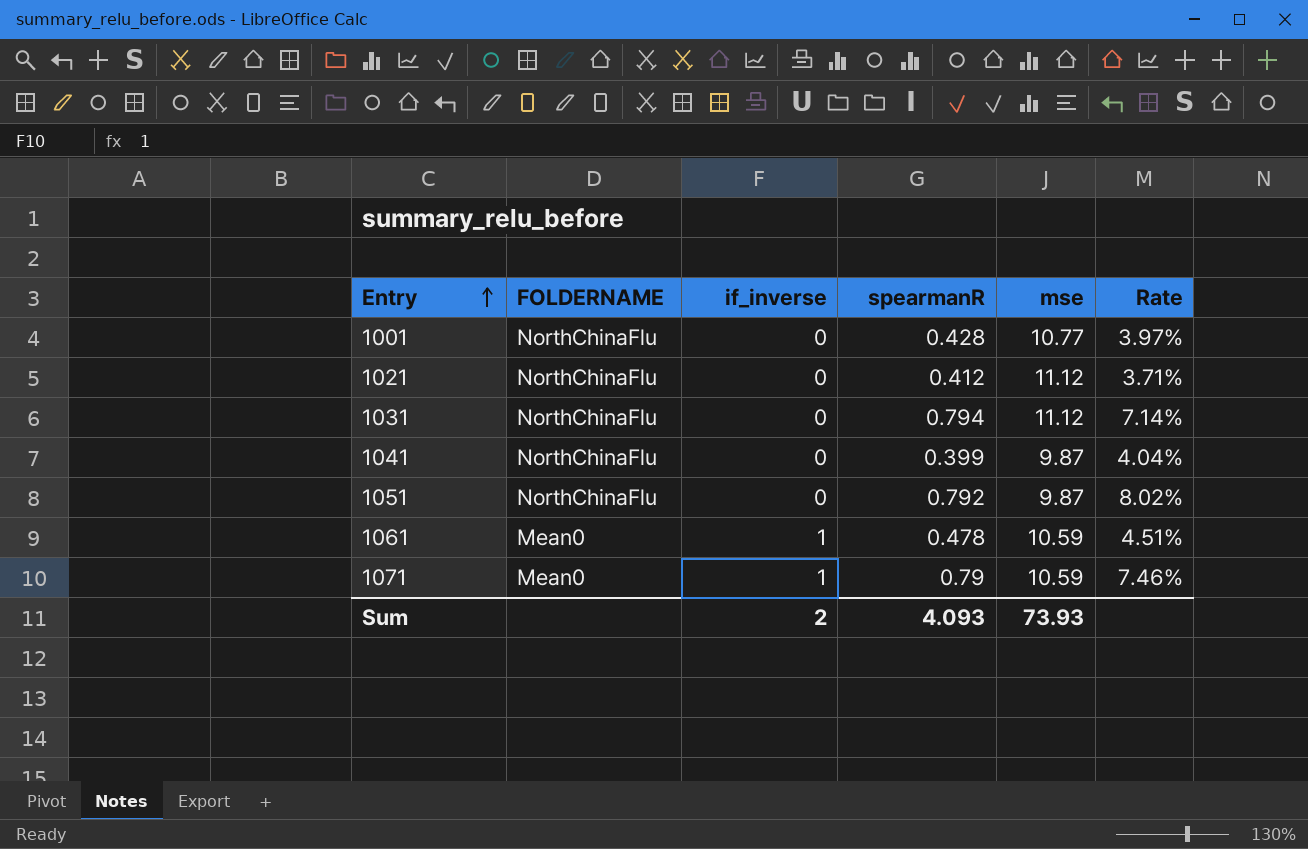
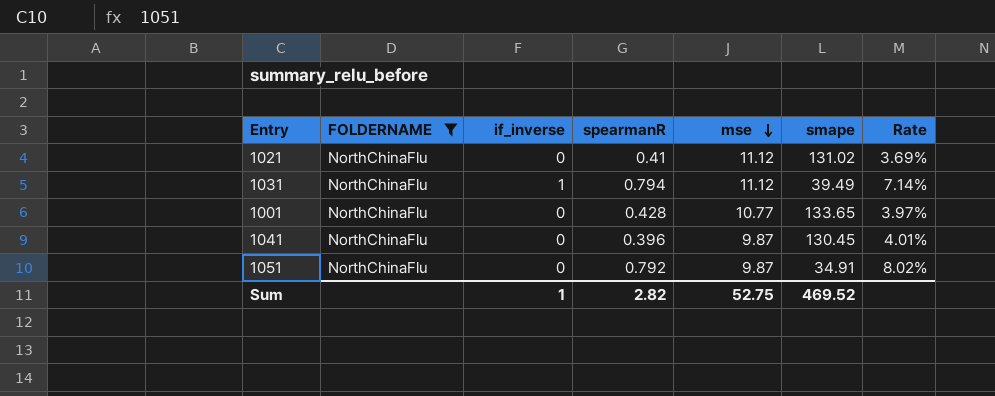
filter: none -> FOLDERNAME = NorthChinaFlu
row order: Entry ascending -> mse descending
column smape | position: none -> 6
1021 | spearmanR: 0.412 -> 0.41
1021 | Rate: 3.71% -> 3.69%
1031 | if_inverse: 0 -> 1
1041 | spearmanR: 0.399 -> 0.396
1041 | Rate: 4.04% -> 4.01%
Sum | if_inverse: 2 -> 1
Sum | spearmanR: 4.093 -> 2.82
Sum | mse: 73.93 -> 52.75

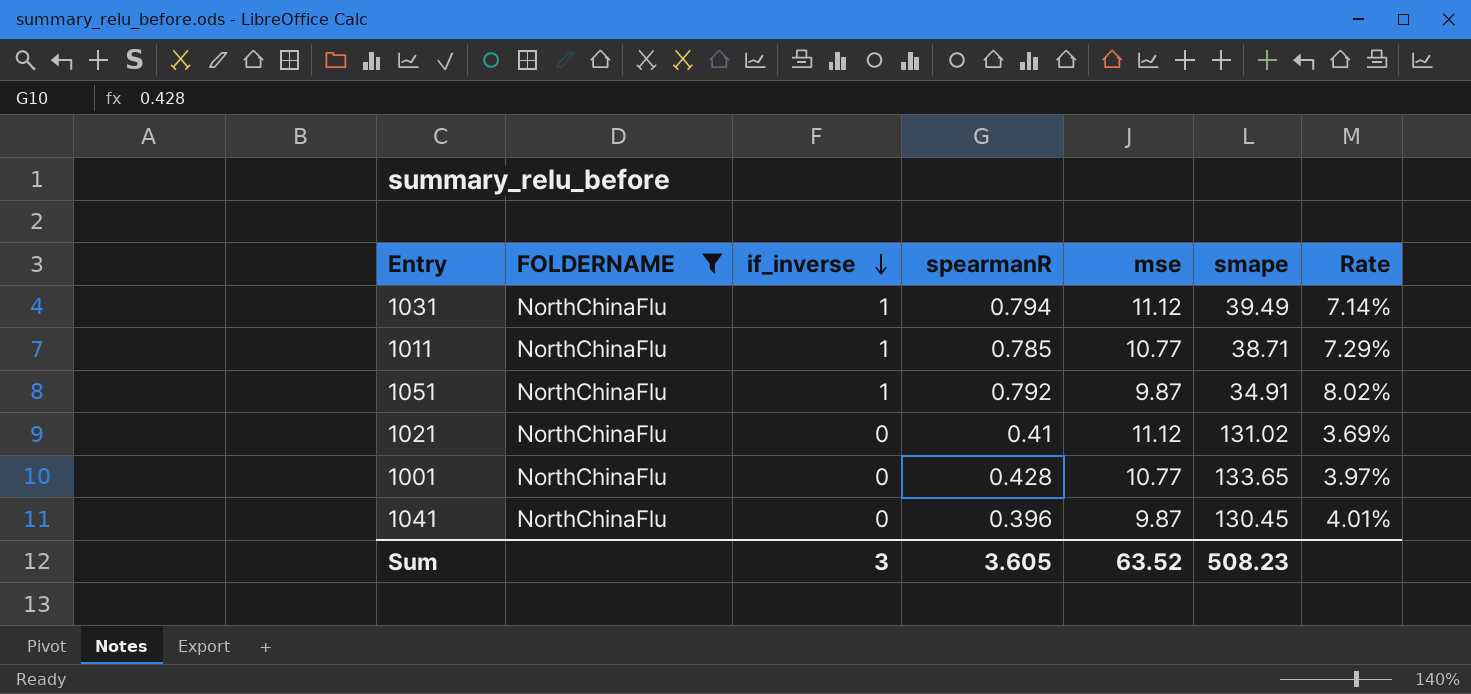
row order: mse descending -> if_inverse descending
row 1011: none -> NorthChinaFlu | 1 | 0.785 | 10.77 | 38.71 | 7.29%
1051 | if_inverse: 0 -> 1
Sum | if_inverse: 1 -> 3
Sum | spearmanR: 2.82 -> 3.605
Sum | mse: 52.75 -> 63.52
Sum | smape: 469.52 -> 508.23

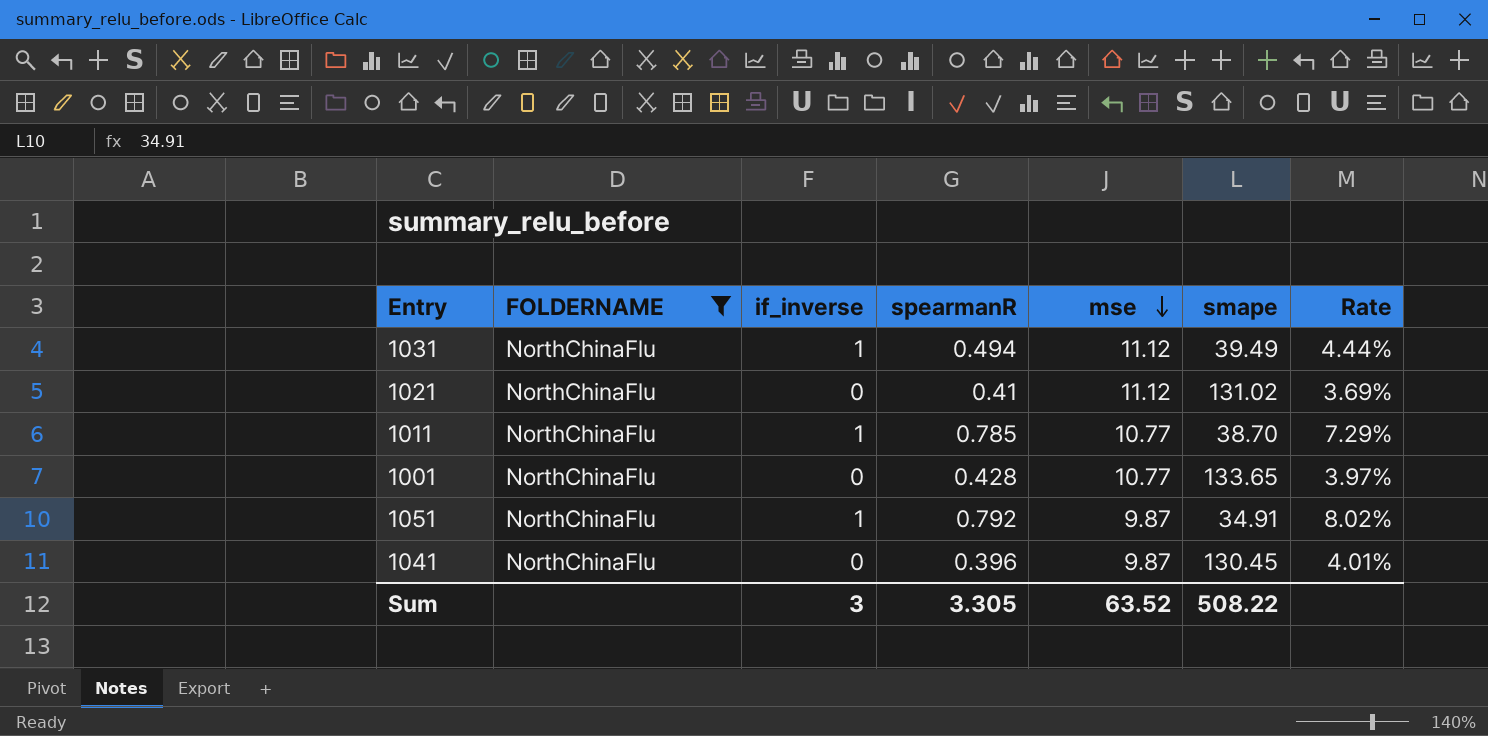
row order: if_inverse descending -> mse descending
1031 | spearmanR: 0.794 -> 0.494
1031 | Rate: 7.14% -> 4.44%
1011 | smape: 38.71 -> 38.70
Sum | spearmanR: 3.605 -> 3.305
Sum | smape: 508.23 -> 508.22

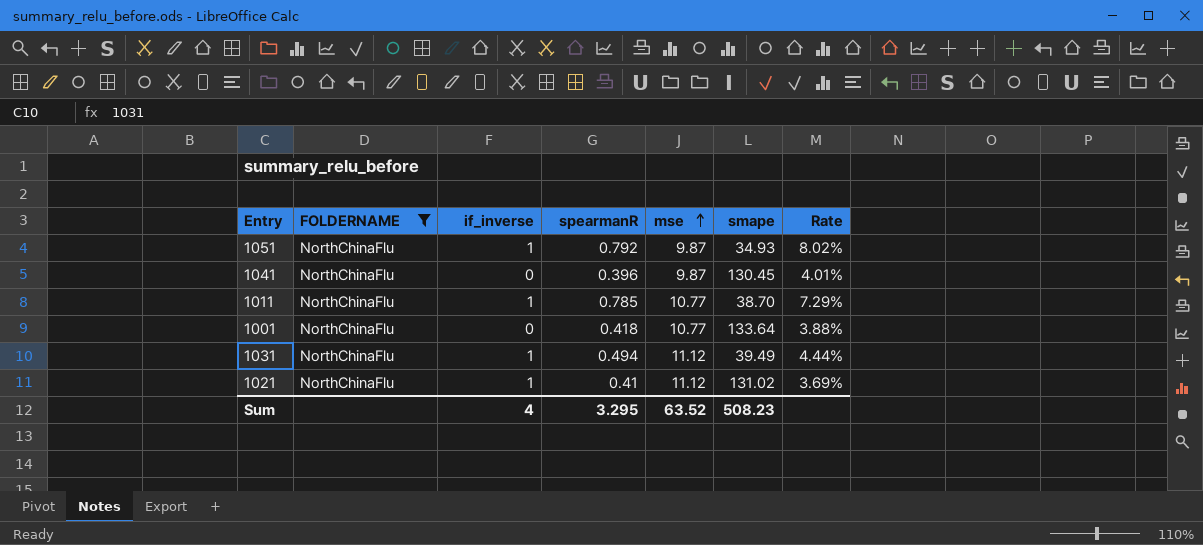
row order: mse descending -> mse ascending
1051 | smape: 34.91 -> 34.93
1001 | spearmanR: 0.428 -> 0.418
1001 | smape: 133.65 -> 133.64
1001 | Rate: 3.97% -> 3.88%
1021 | if_inverse: 0 -> 1
Sum | if_inverse: 3 -> 4
Sum | spearmanR: 3.305 -> 3.295
Sum | smape: 508.22 -> 508.23

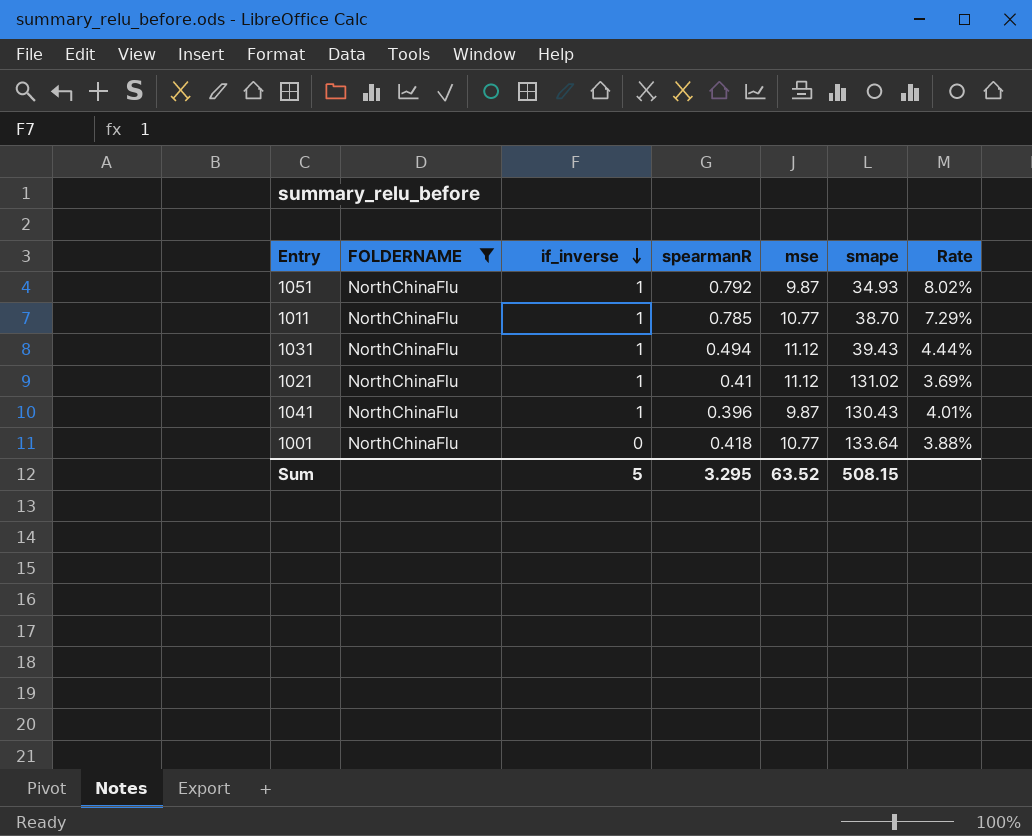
row order: mse ascending -> if_inverse descending
1031 | smape: 39.49 -> 39.43
1041 | if_inverse: 0 -> 1
1041 | smape: 130.45 -> 130.43
Sum | if_inverse: 4 -> 5
Sum | smape: 508.23 -> 508.15

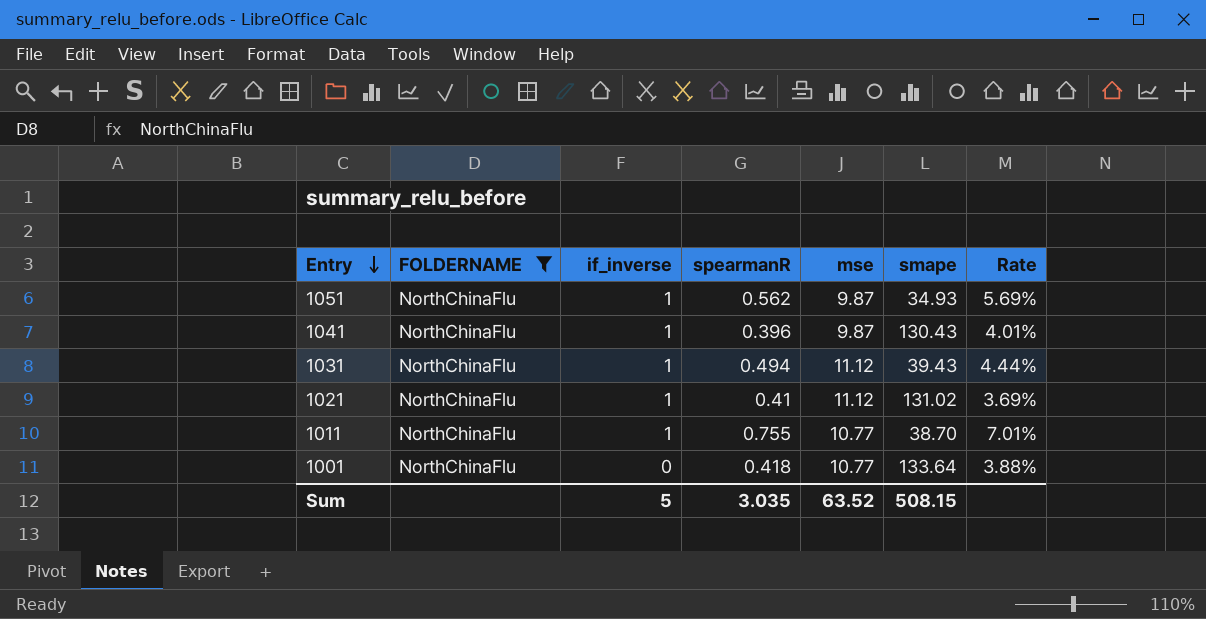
row order: if_inverse descending -> Entry descending
1051 | spearmanR: 0.792 -> 0.562
1051 | Rate: 8.02% -> 5.69%
1011 | spearmanR: 0.785 -> 0.755
1011 | Rate: 7.29% -> 7.01%
Sum | spearmanR: 3.295 -> 3.035

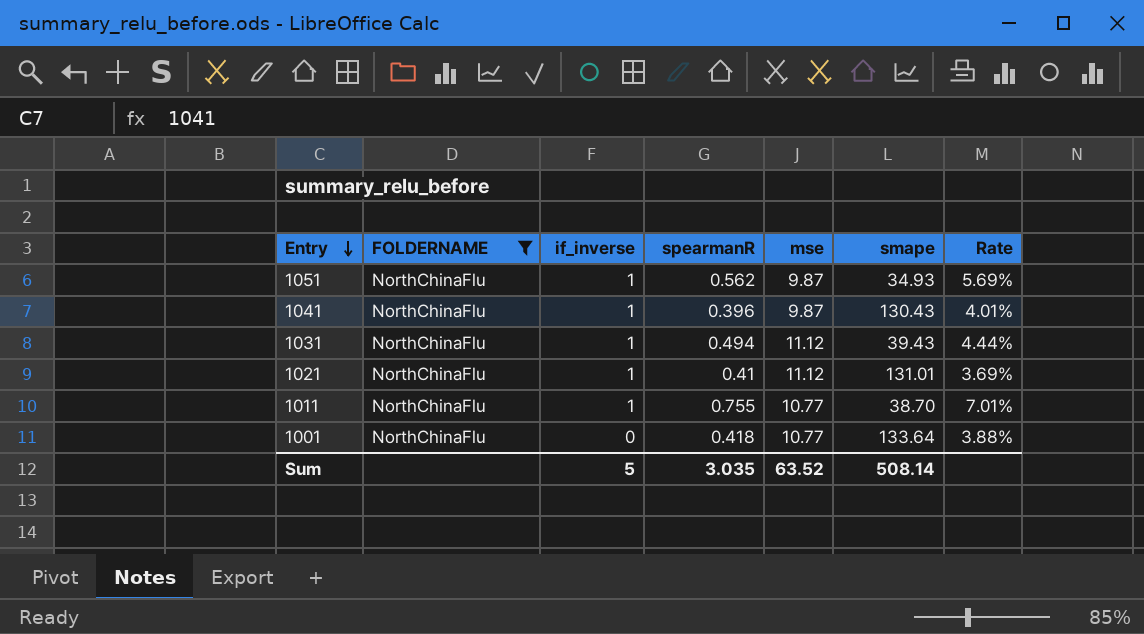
1021 | smape: 131.02 -> 131.01
Sum | smape: 508.15 -> 508.14

